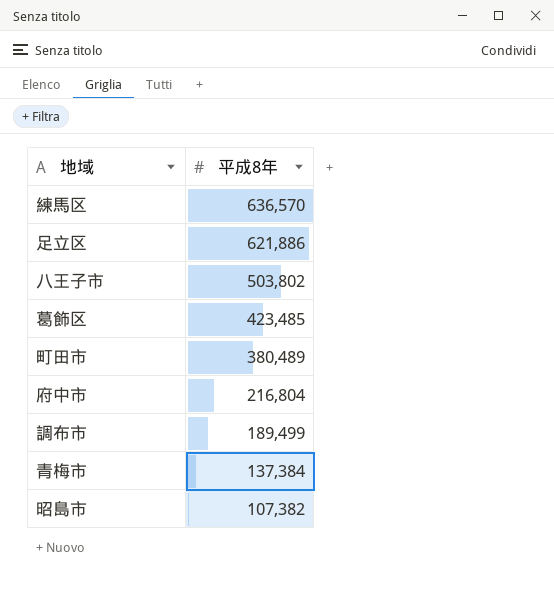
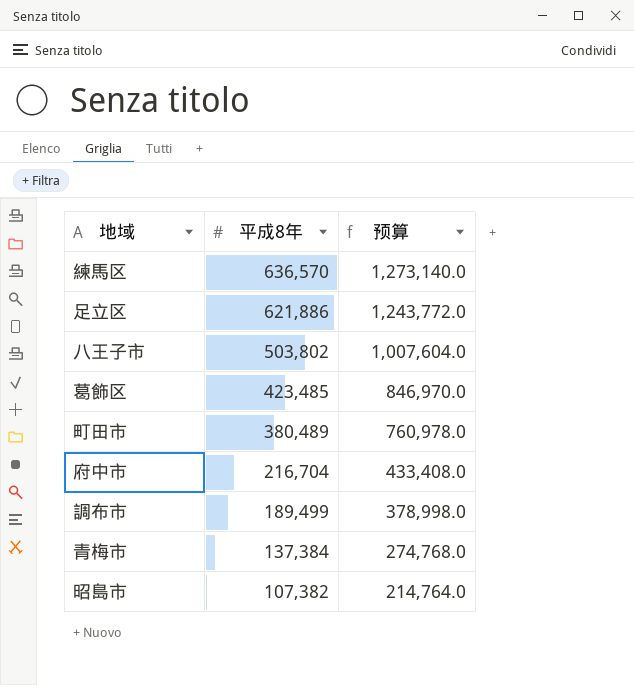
column 预算 | formula: none -> [平成8年] * 2
府中市 | 平成8年: 216,804 -> 216,704

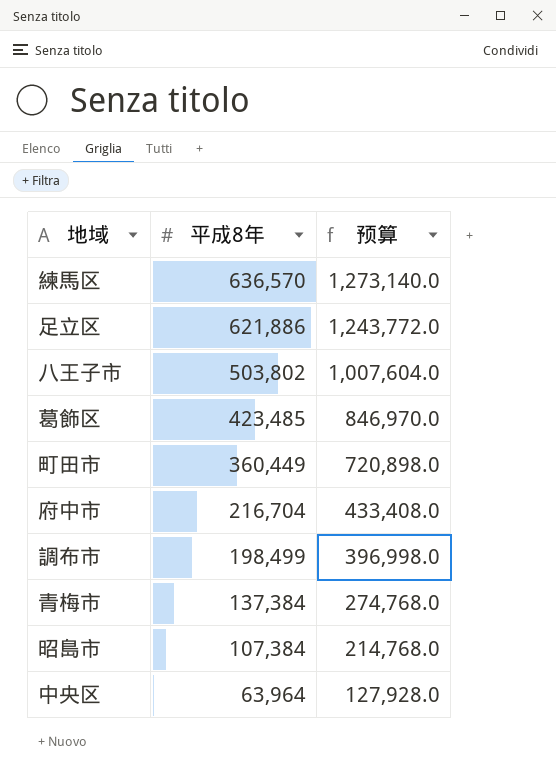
町田市 | 平成8年: 380,489 -> 360,449
町田市 | 预算: 760,978.0 -> 720,898.0
調布市 | 平成8年: 189,499 -> 198,499
調布市 | 预算: 378,998.0 -> 396,998.0
昭島市 | 平成8年: 107,382 -> 107,384
昭島市 | 预算: 214,764.0 -> 214,768.0
row 中央区: none -> 63,964 | 127,928.0

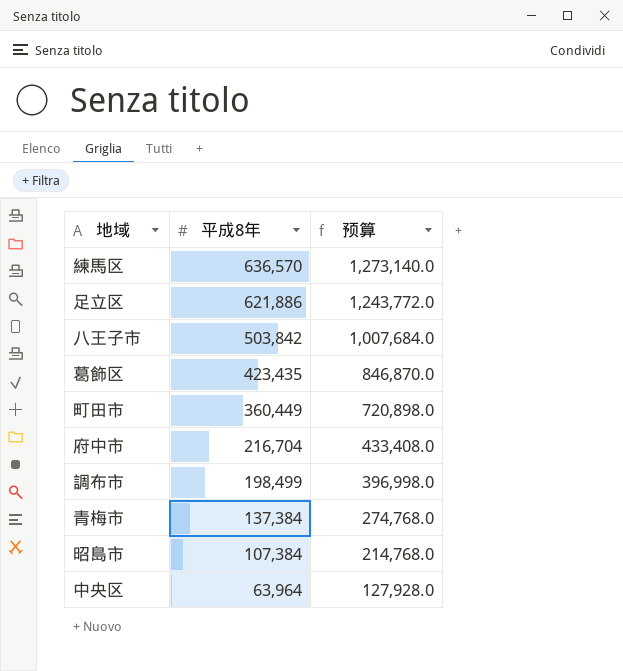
八王子市 | 平成8年: 503,802 -> 503,842
八王子市 | 预算: 1,007,604.0 -> 1,007,684.0
葛飾区 | 平成8年: 423,485 -> 423,435
葛飾区 | 预算: 846,970.0 -> 846,870.0

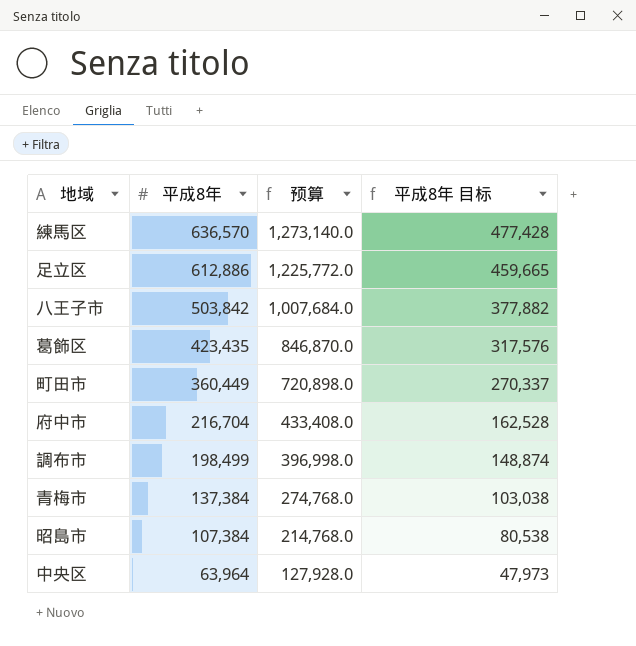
column 平成8年 目标 | formula: none -> [平成8年] * 0.75
足立区 | 平成8年: 621,886 -> 612,886
足立区 | 预算: 1,243,772.0 -> 1,225,772.0

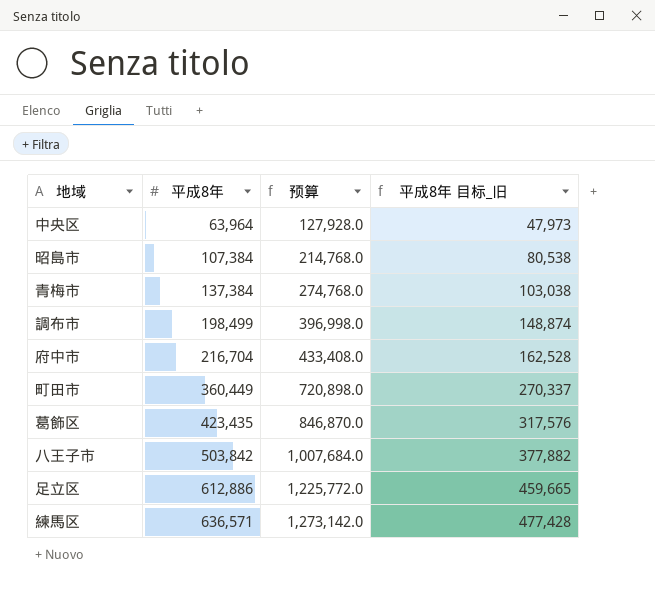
row order: 平成8年 descending -> 平成8年 ascending
column name: 平成8年 目标 -> 平成8年 目标_旧
練馬区 | 平成8年: 636,570 -> 636,571
練馬区 | 预算: 1,273,140.0 -> 1,273,142.0

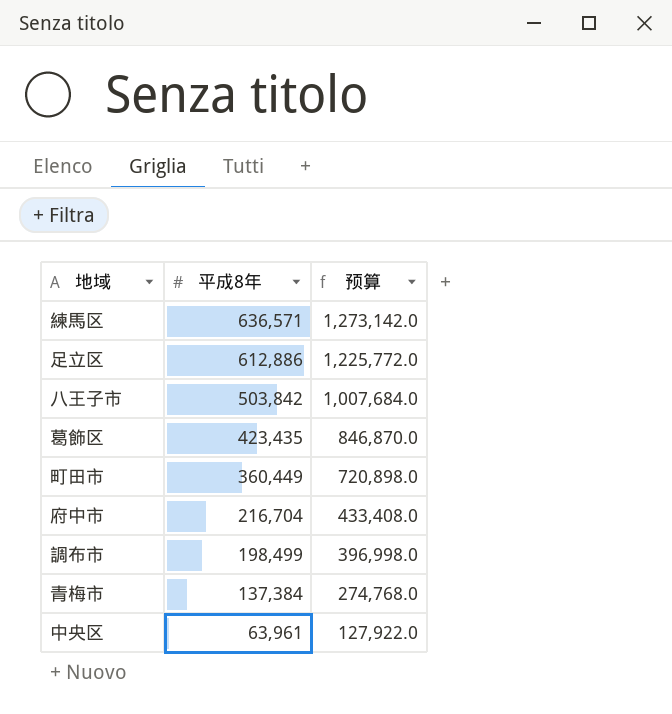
row order: 平成8年 ascending -> 平成8年 descending
column 平成8年 目标_旧 | formula: [平成8年] * 0.75 -> none
row 昭島市: 107,384 | 214,768.0 | 80,538 -> none
中央区 | 平成8年: 63,964 -> 63,961
中央区 | 预算: 127,928.0 -> 127,922.0

